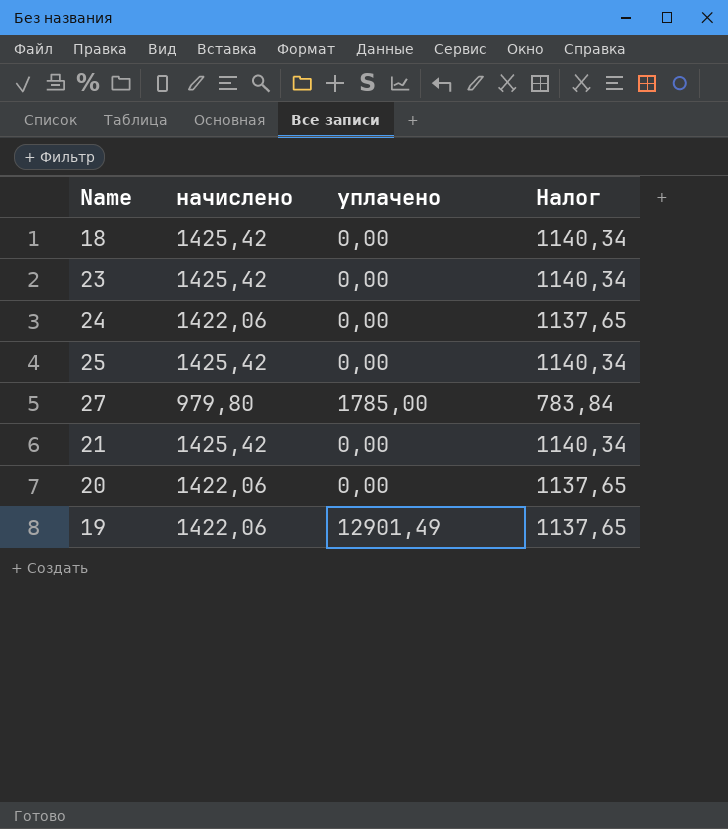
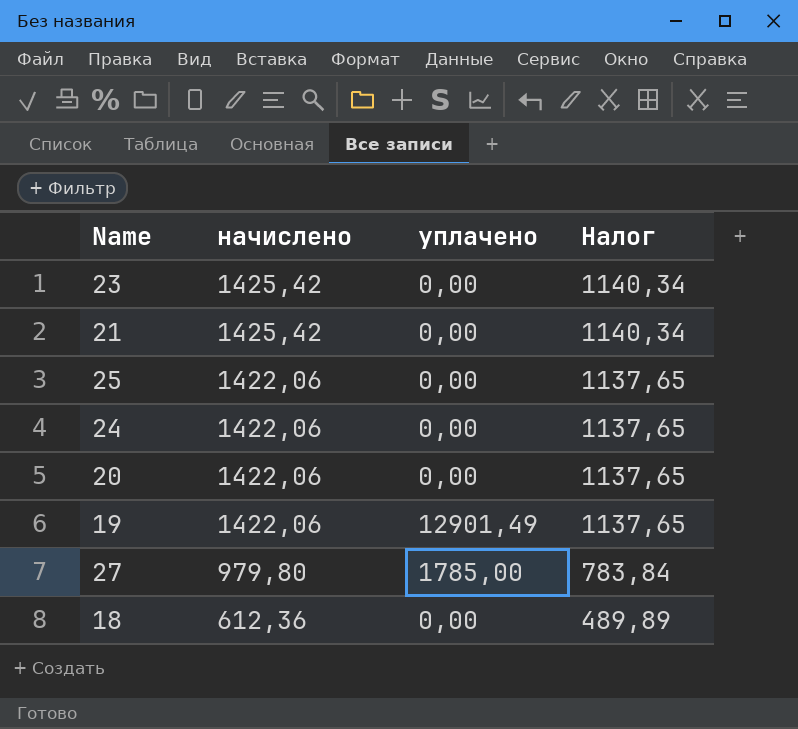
row order: none -> начислено descending
25 | начислено: 1425,42 -> 1422,06
25 | Налог: 1140,34 -> 1137,65
18 | начислено: 1425,42 -> 612,36
18 | Налог: 1140,34 -> 489,89

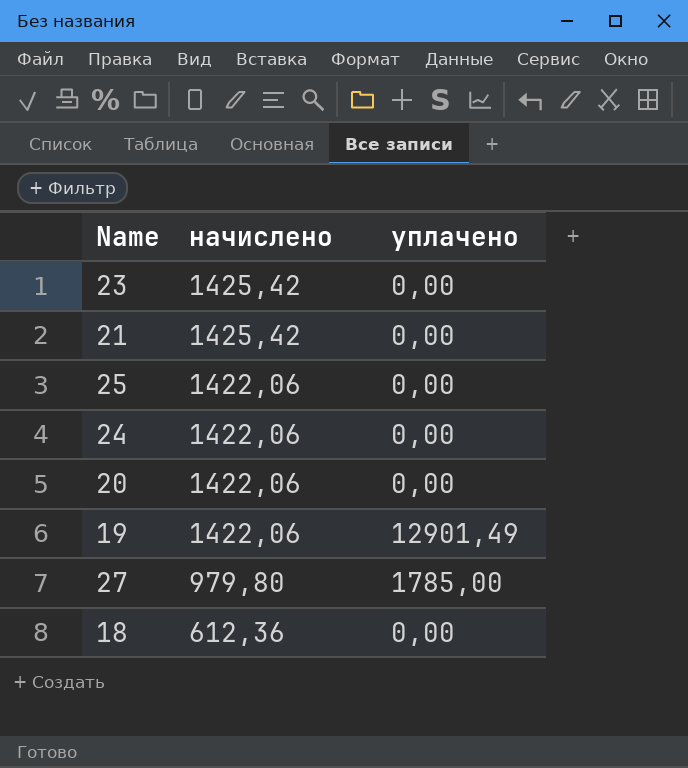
column Налог | formula: [начислено] * 0,8 -> none

